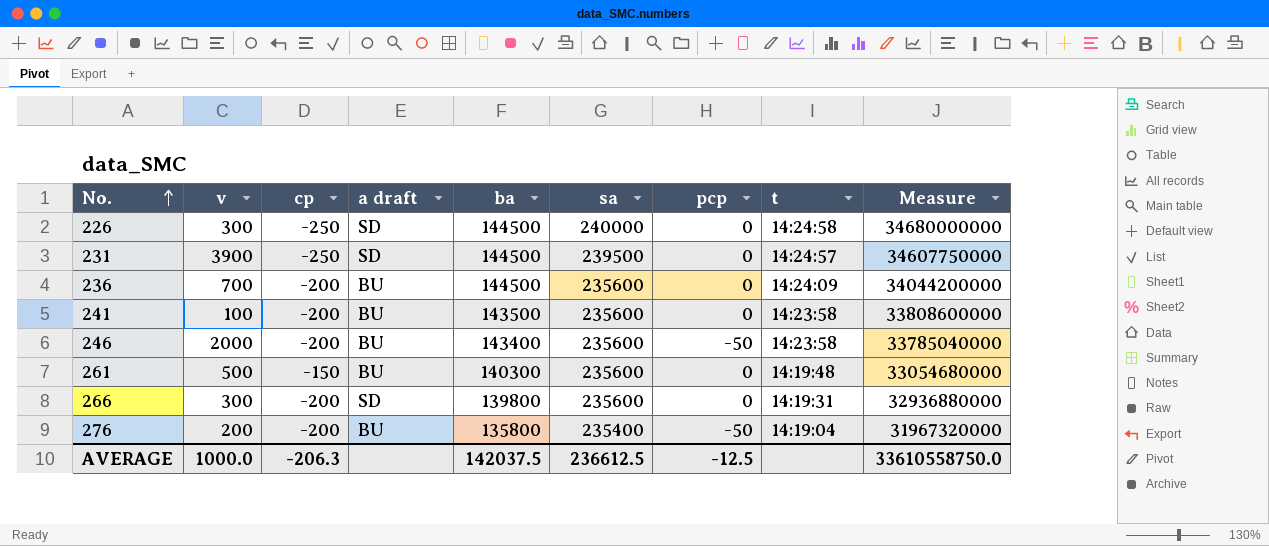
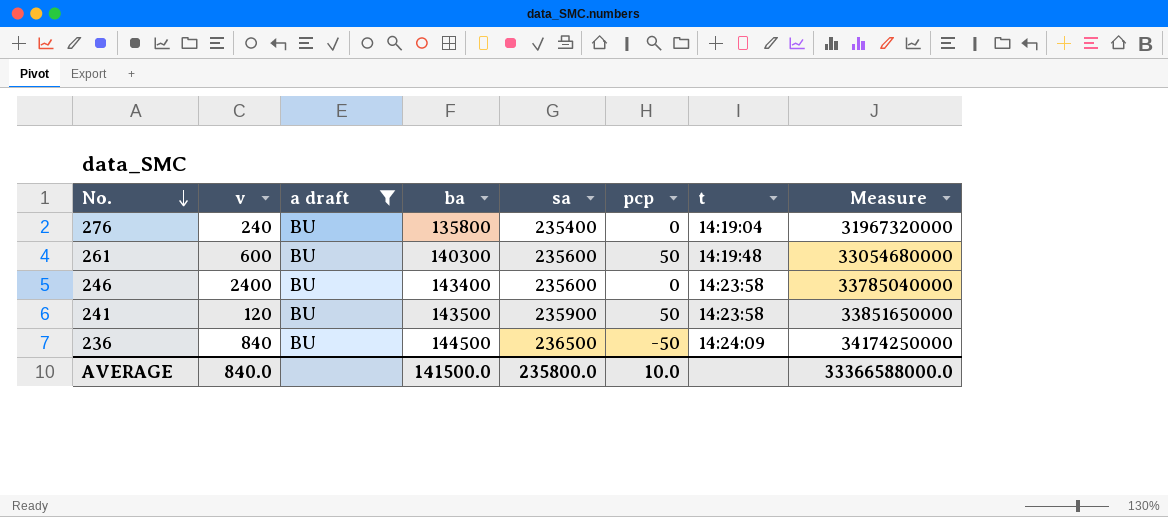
filter: none -> a draft = BU
row order: No. ascending -> No. descending
column cp | position: 3 -> none
276 | v: 200 -> 240
276 | pcp: -50 -> 0
261 | v: 500 -> 600
261 | pcp: 0 -> 50
246 | v: 2000 -> 2400
246 | pcp: -50 -> 0
241 | v: 100 -> 120
241 | sa: 235600 -> 235900
241 | pcp: 0 -> 50
241 | Measure: 33808600000 -> 33851650000
236 | v: 700 -> 840
236 | sa: 235600 -> 236500
236 | pcp: 0 -> -50
236 | Measure: 34044200000 -> 34174250000
AVERAGE | v: 1000.0 -> 840.0
AVERAGE | ba: 142037.5 -> 141500.0
AVERAGE | sa: 236612.5 -> 235800.0
AVERAGE | pcp: -12.5 -> 10.0
AVERAGE | Measure: 33610558750.0 -> 33366588000.0

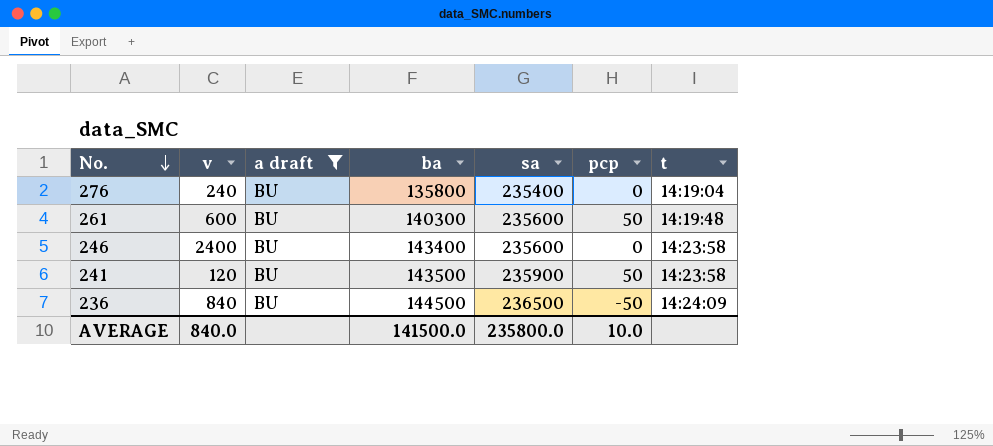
column Measure | formula: [ba] * [sa] -> none

